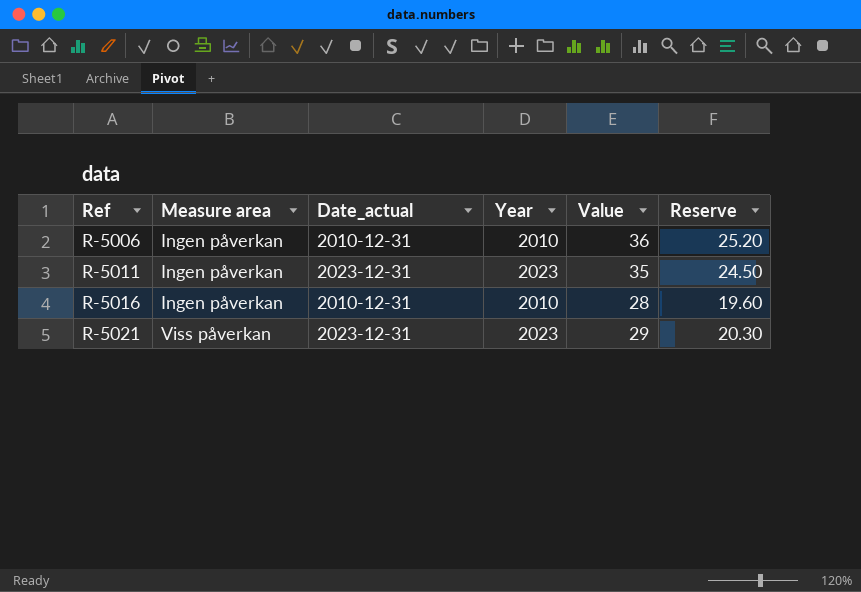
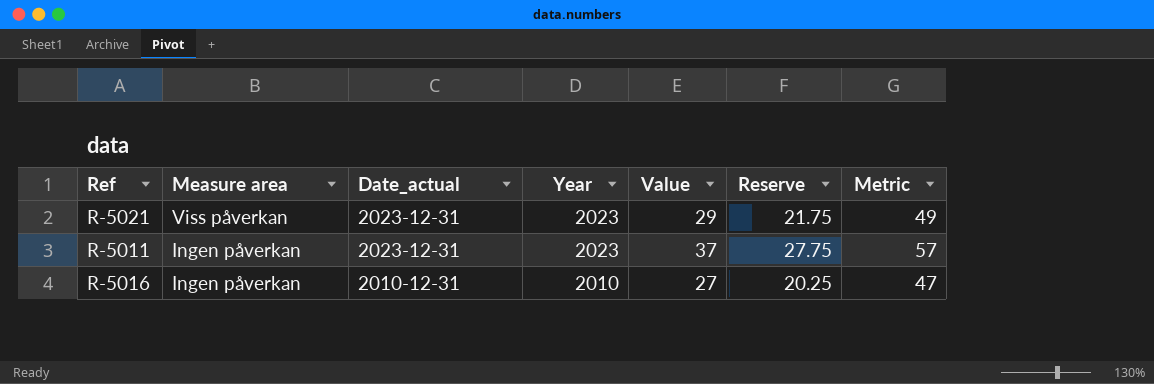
row order: Ref ascending -> Measure area descending
column Reserve | formula: [Value] * 0.7 -> [Value] * 0.75
column Metric | formula: none -> [Value] + 20
row R-5006: Ingen påverkan | 2010-12-31 | 2010 | 36 | 25.20 -> none
R-5011 | Value: 35 -> 37
R-5016 | Value: 28 -> 27

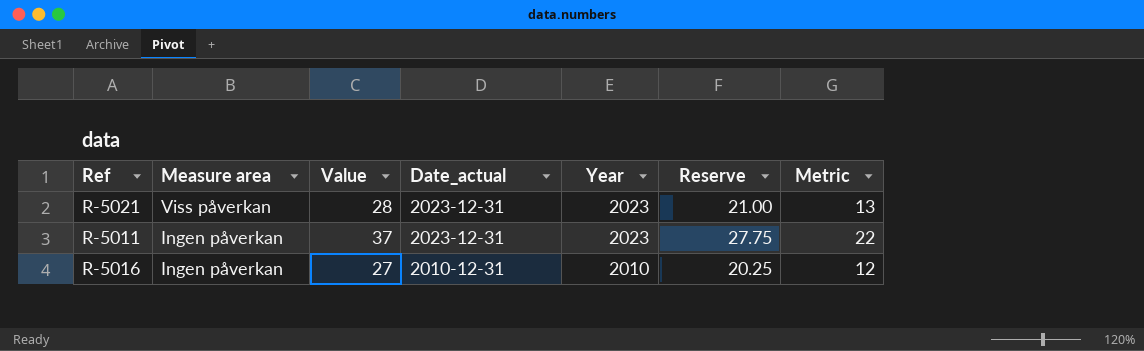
column Value | position: 5 -> 3
column Metric | formula: [Value] + 20 -> [Value] - 15
R-5021 | Value: 29 -> 28
R-5021 | Reserve: 21.75 -> 21.00

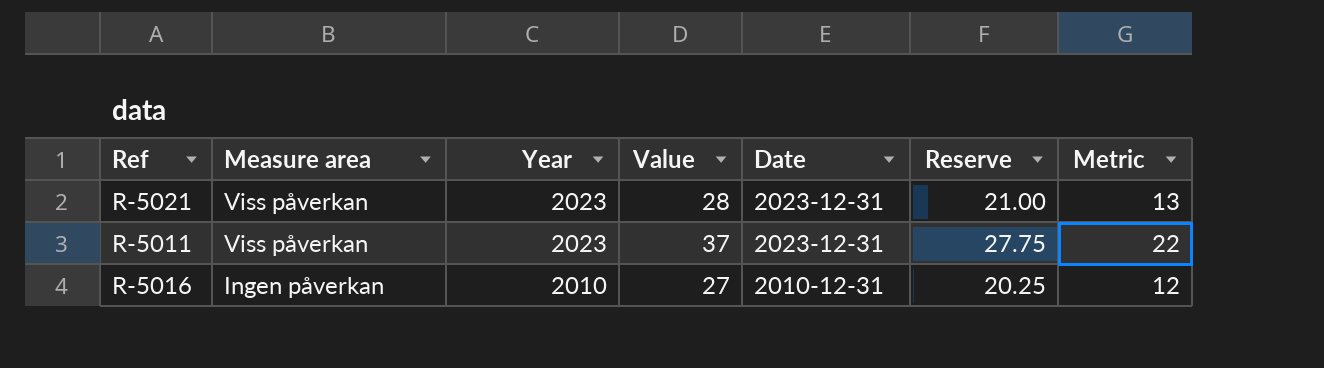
column Year | position: 5 -> 3
column name: Date_actual -> Date
R-5011 | Measure area: Ingen påverkan -> Viss påverkan

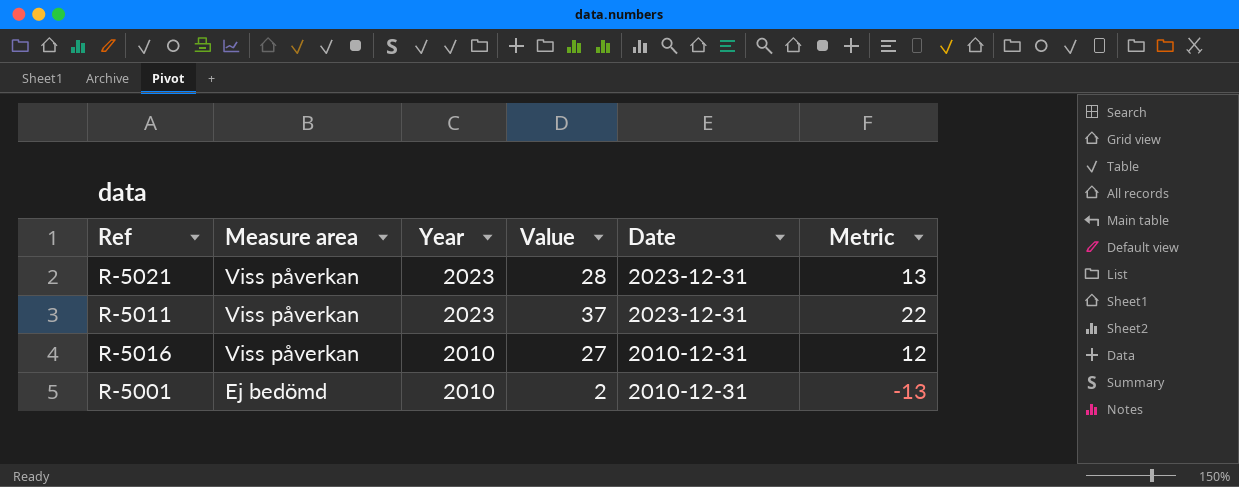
column Reserve | formula: [Value] * 0.75 -> none
R-5016 | Measure area: Ingen påverkan -> Viss påverkan
row R-5001: none -> Ej bedömd | 2010 | 2 | 2010-12-31 | -13

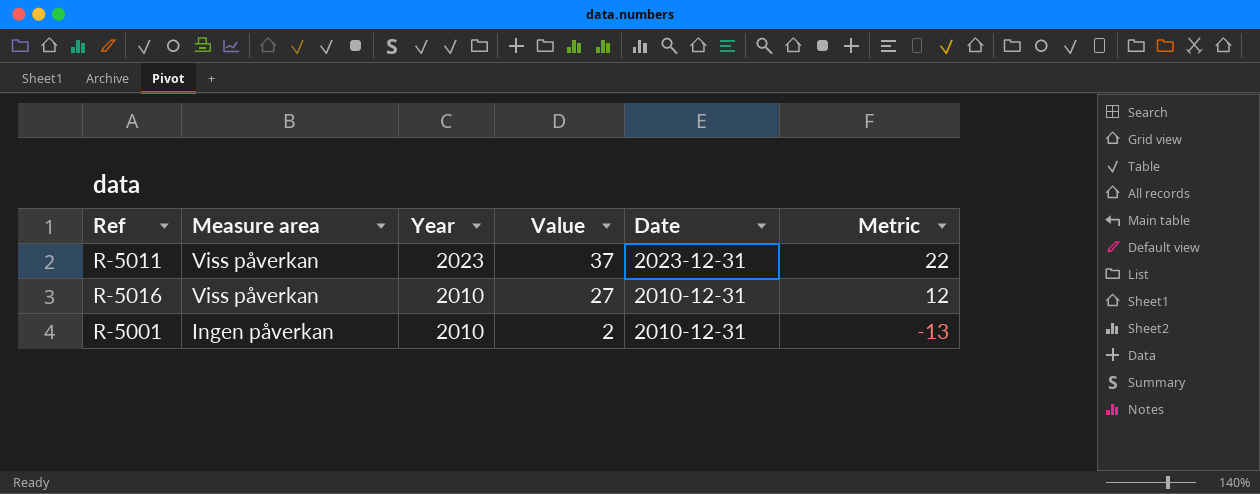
row R-5021: Viss påverkan | 2023 | 28 | 2023-12-31 | 13 -> none
R-5001 | Measure area: Ej bedömd -> Ingen påverkan

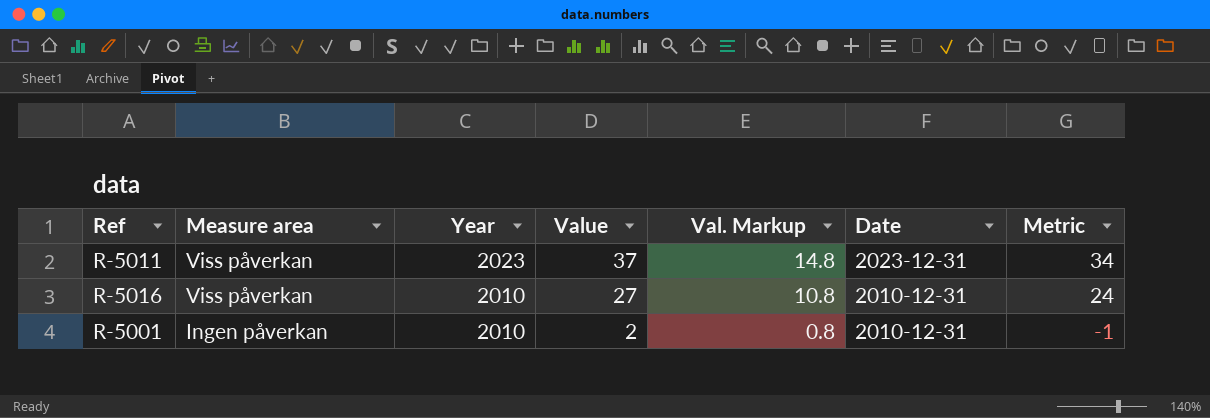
column Val. Markup | formula: none -> [Value] * 0.4
column Metric | formula: [Value] - 15 -> [Value] - 3

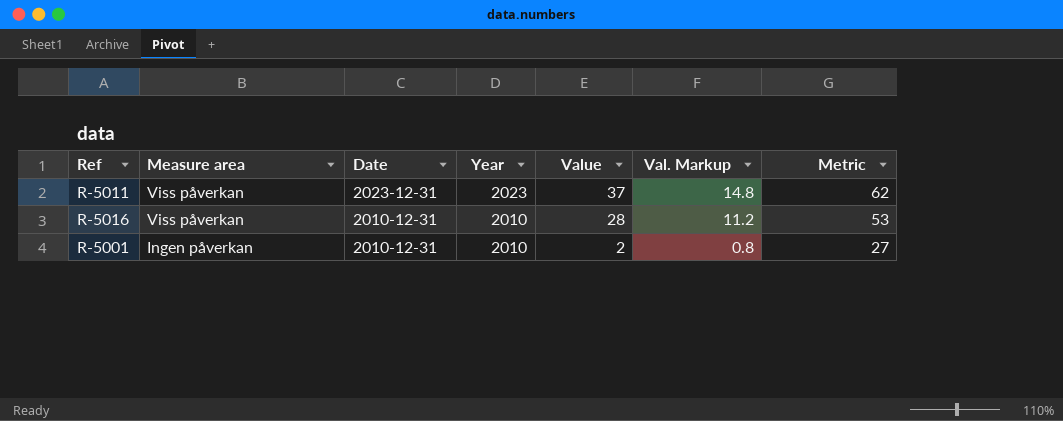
column Date | position: 6 -> 3
column Metric | formula: [Value] - 3 -> [Value] + 25
R-5016 | Value: 27 -> 28
R-5016 | Val. Markup: 10.8 -> 11.2

